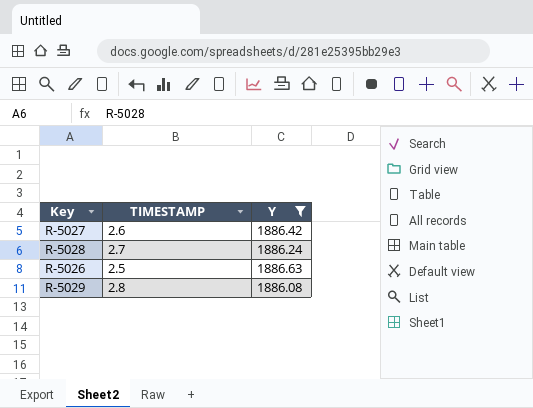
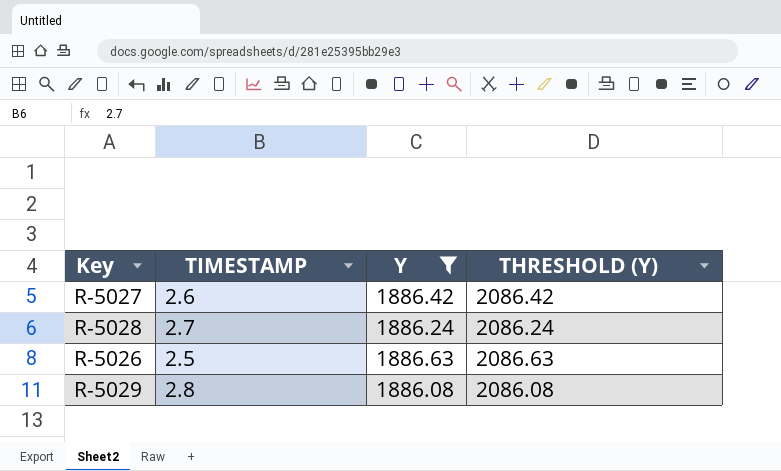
column THRESHOLD (Y) | formula: none -> [Y] + 200

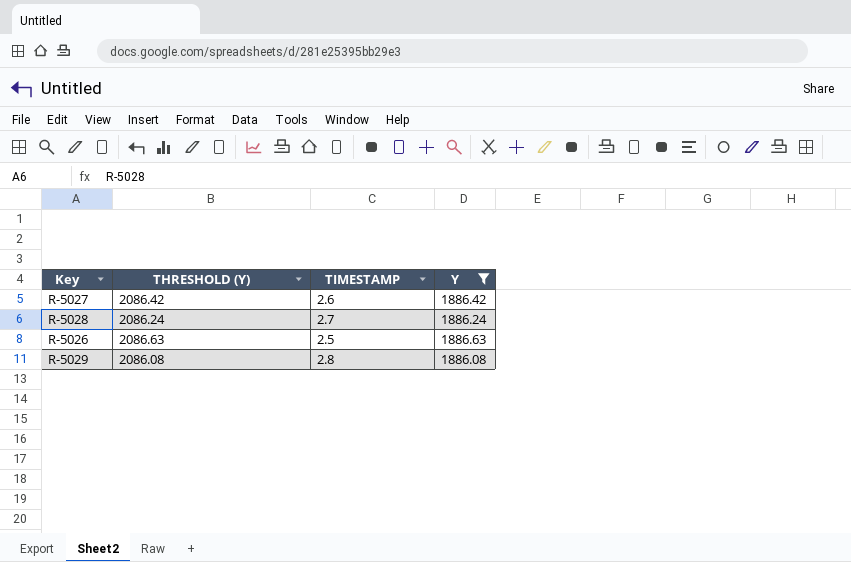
column THRESHOLD (Y) | position: 4 -> 2

